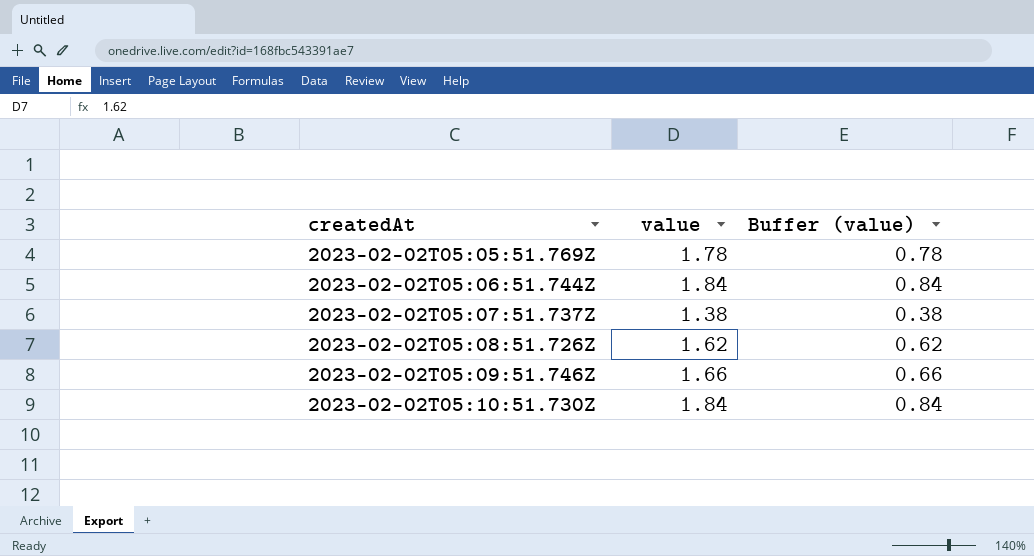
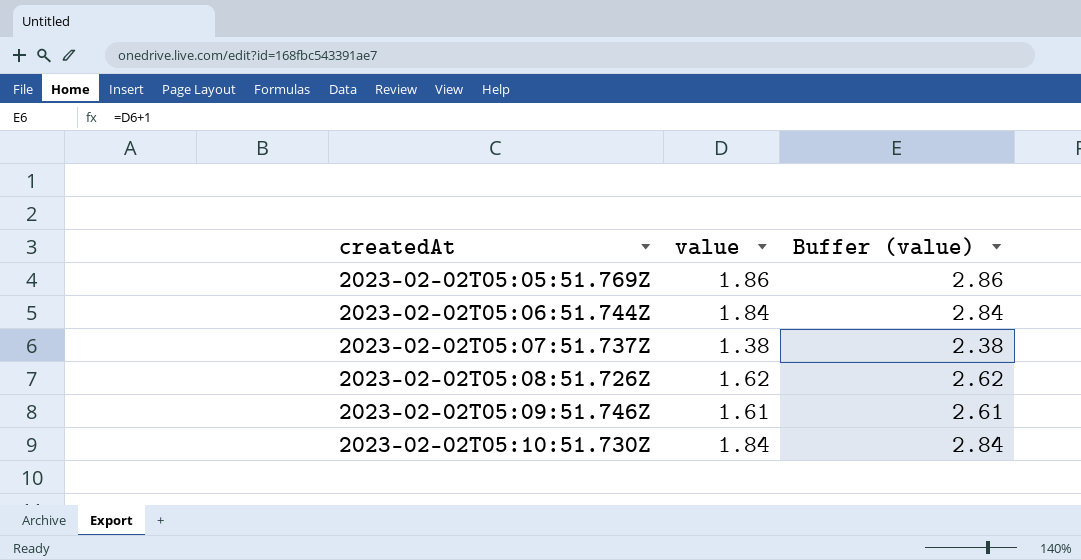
column Buffer (value) | formula: [value] - 1 -> [value] + 1
2023-02-02T05:05:51.769Z | value: 1.78 -> 1.86
2023-02-02T05:09:51.746Z | value: 1.66 -> 1.61

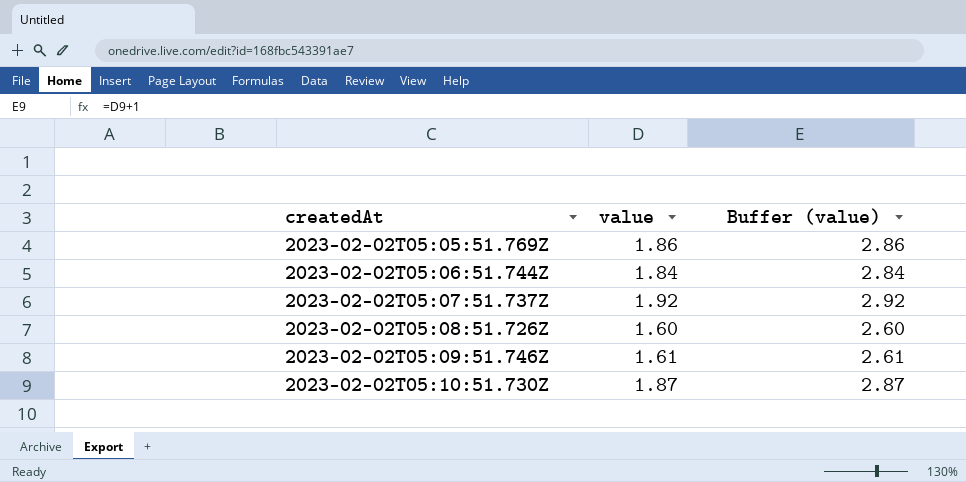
2023-02-02T05:07:51.737Z | value: 1.38 -> 1.92
2023-02-02T05:07:51.737Z | Buffer (value): 2.38 -> 2.92
2023-02-02T05:08:51.726Z | value: 1.62 -> 1.60
2023-02-02T05:08:51.726Z | Buffer (value): 2.62 -> 2.60
2023-02-02T05:10:51.730Z | value: 1.84 -> 1.87
2023-02-02T05:10:51.730Z | Buffer (value): 2.84 -> 2.87

